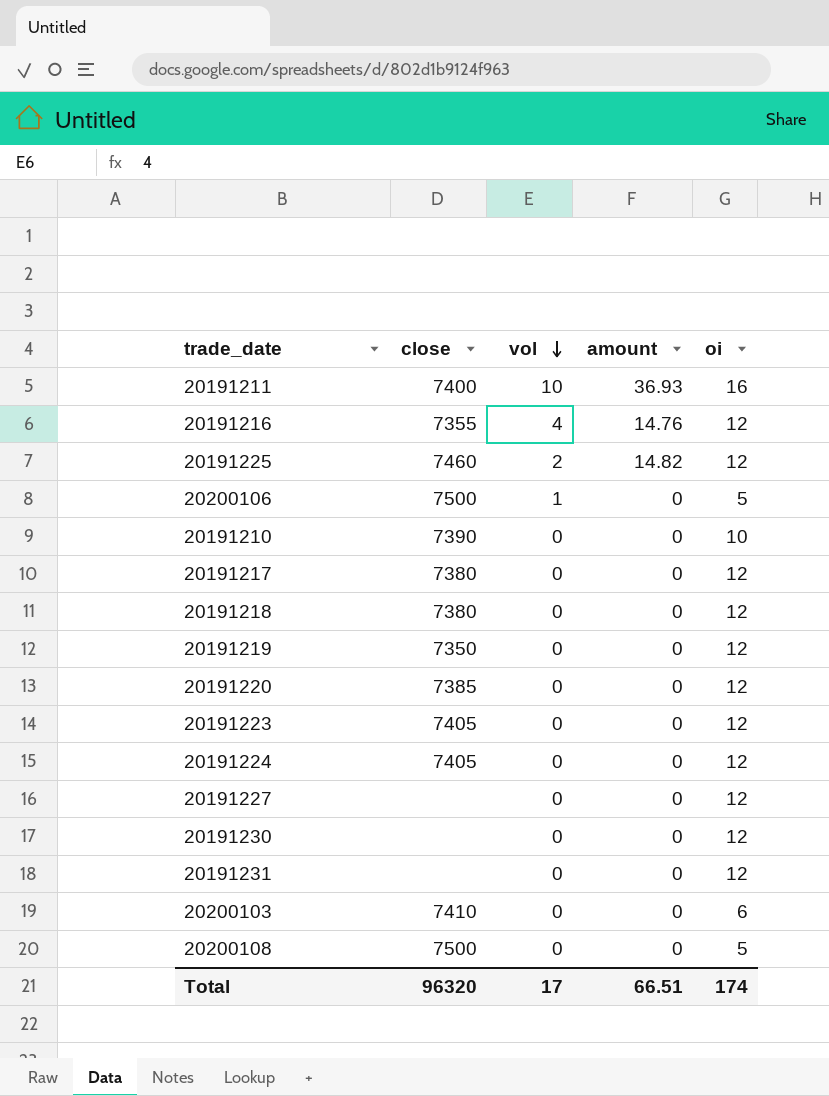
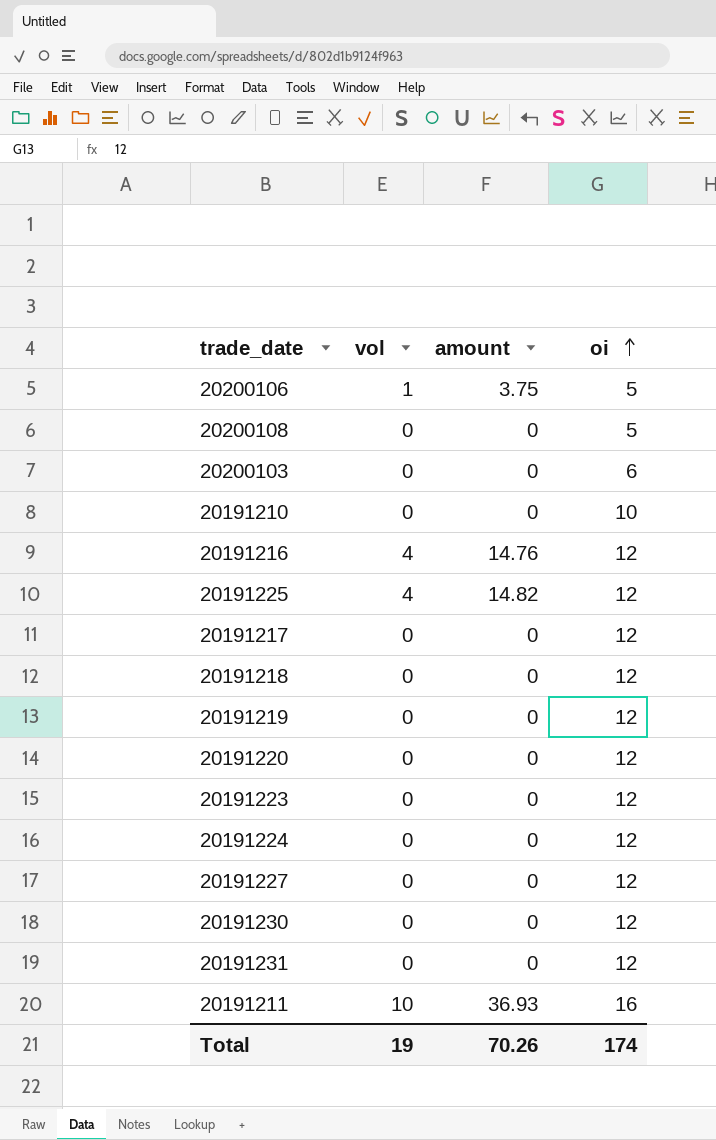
row order: vol descending -> oi ascending
column close | position: 2 -> none
20200106 | amount: 0 -> 3.75
20191225 | vol: 2 -> 4
Total | vol: 17 -> 19
Total | amount: 66.51 -> 70.26

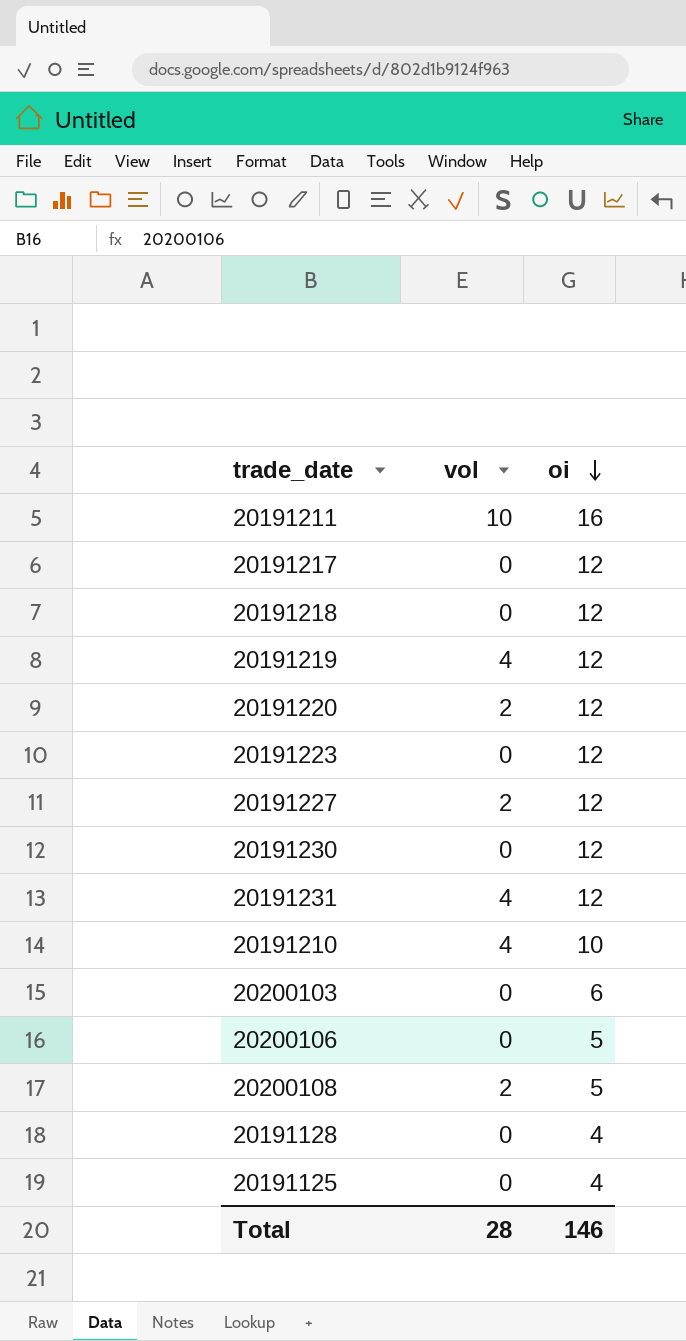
row order: oi ascending -> oi descending
column amount | position: 3 -> none
row 20191216: 4 | 14.76 | 12 -> none
row 20191225: 4 | 14.82 | 12 -> none
row 20191224: 0 | 0 | 12 -> none
20191219 | vol: 0 -> 4
20191220 | vol: 0 -> 2
20191227 | vol: 0 -> 2
20191231 | vol: 0 -> 4
20191210 | vol: 0 -> 4
20200106 | vol: 1 -> 0
20200108 | vol: 0 -> 2
row 20191128: none -> 0 | 4
row 20191125: none -> 0 | 4
Total | vol: 19 -> 28
Total | oi: 174 -> 146

